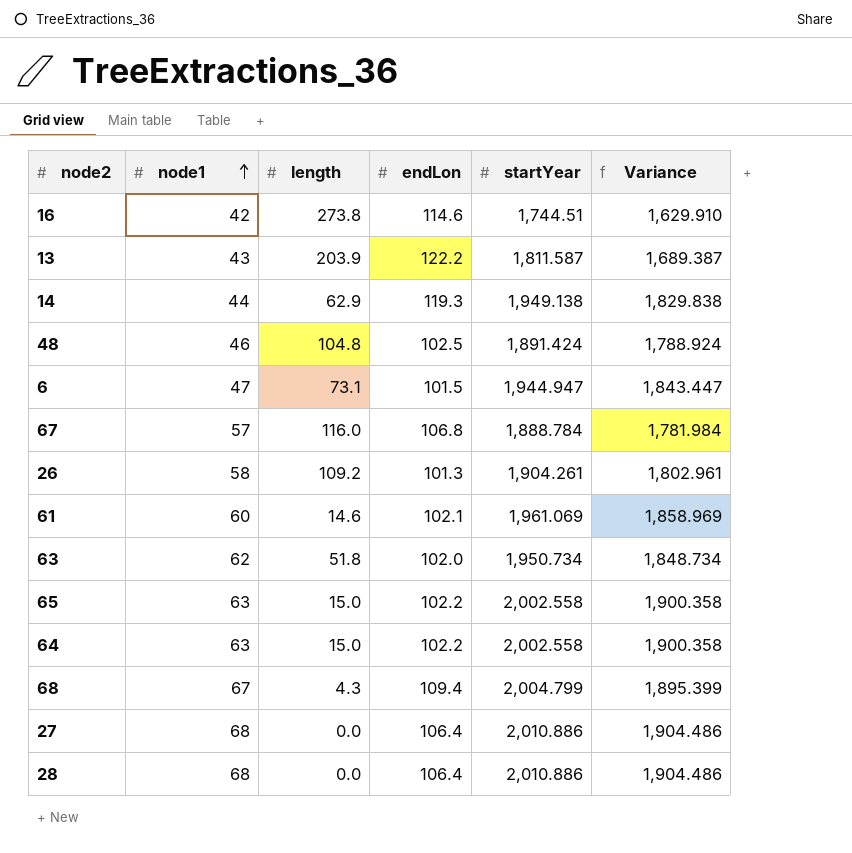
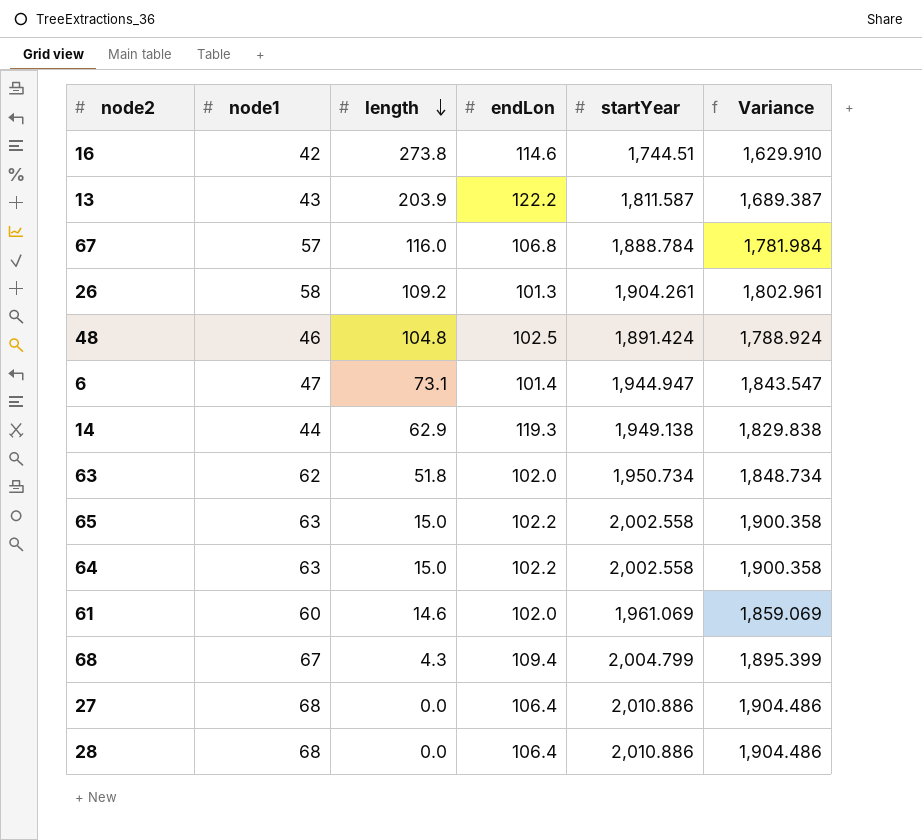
row order: node1 ascending -> length descending
6 | endLon: 101.5 -> 101.4
6 | Variance: 1,843.447 -> 1,843.547
61 | endLon: 102.1 -> 102.0
61 | Variance: 1,858.969 -> 1,859.069

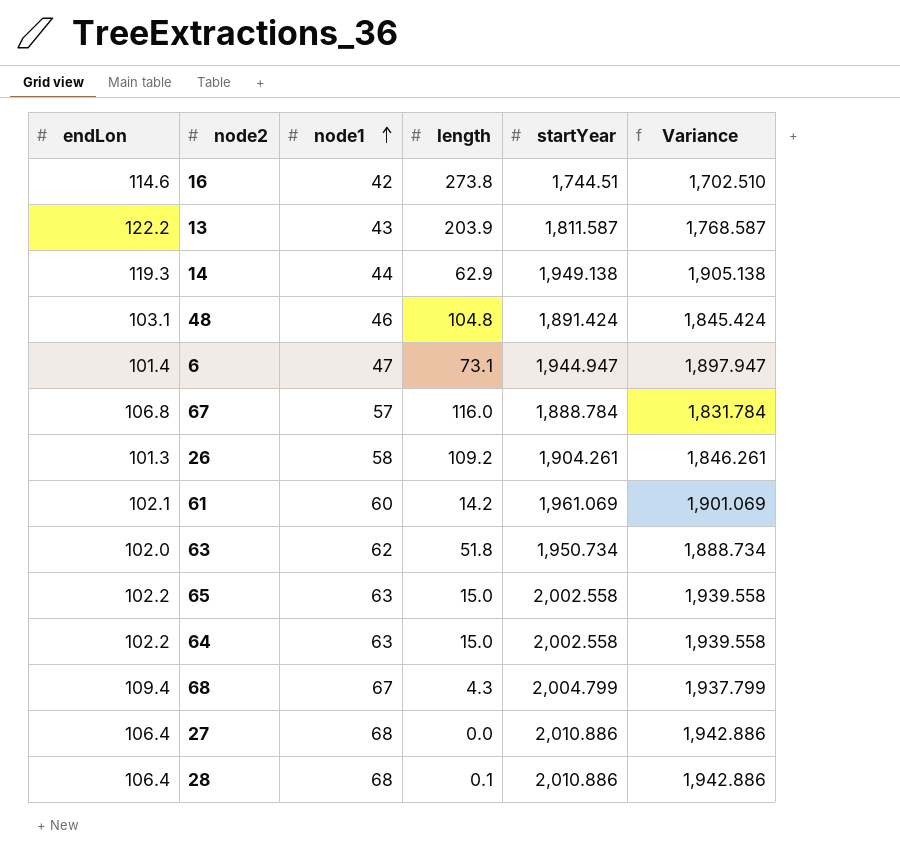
row order: length descending -> node1 ascending
column endLon | position: 4 -> 1
column Variance | formula: [startYear] - [endLon] -> [startYear] - [node1]
48 | endLon: 102.5 -> 103.1
61 | endLon: 102.0 -> 102.1
61 | length: 14.6 -> 14.2
28 | length: 0.0 -> 0.1

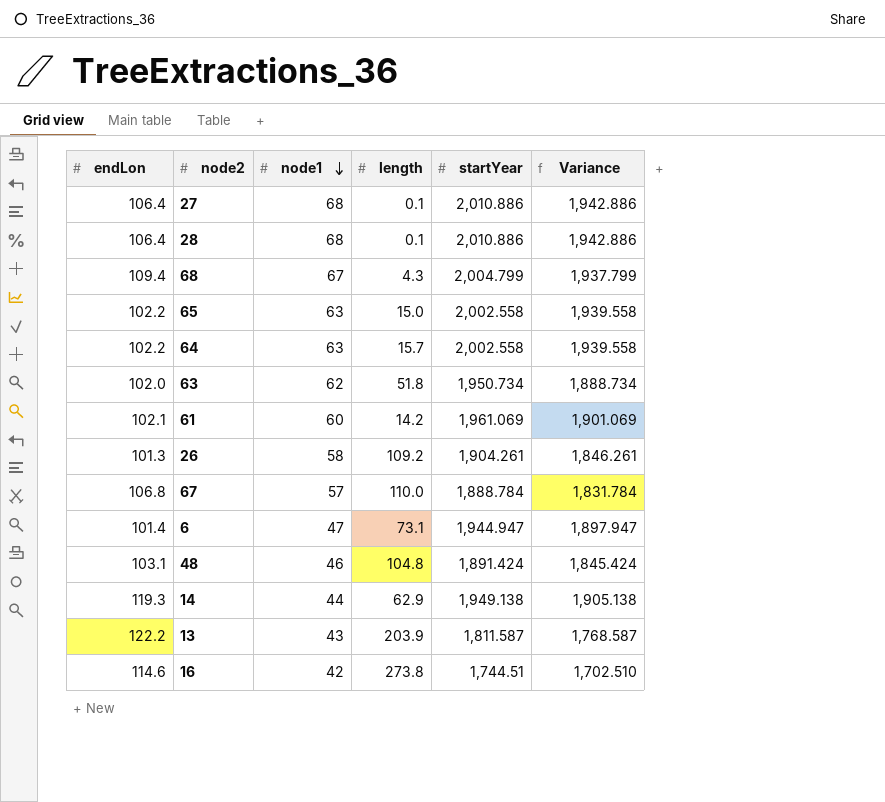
row order: node1 ascending -> node1 descending
27 | length: 0.0 -> 0.1
64 | length: 15.0 -> 15.7
67 | length: 116.0 -> 110.0

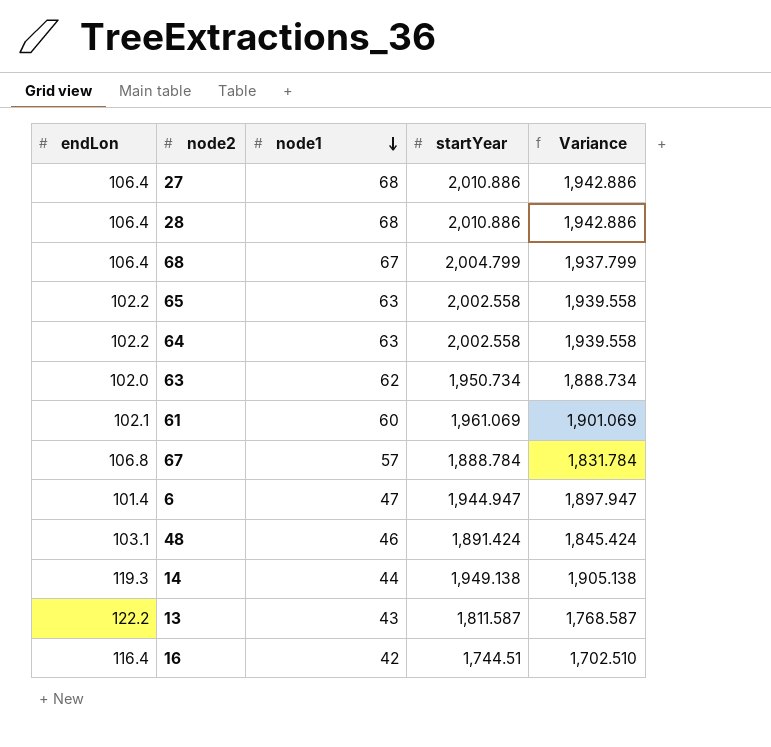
column length | position: 4 -> none
row 26: 101.3 | 58 | 109.2 | 1,904.261 | 1,846.261 -> none
68 | endLon: 109.4 -> 106.4
16 | endLon: 114.6 -> 116.4

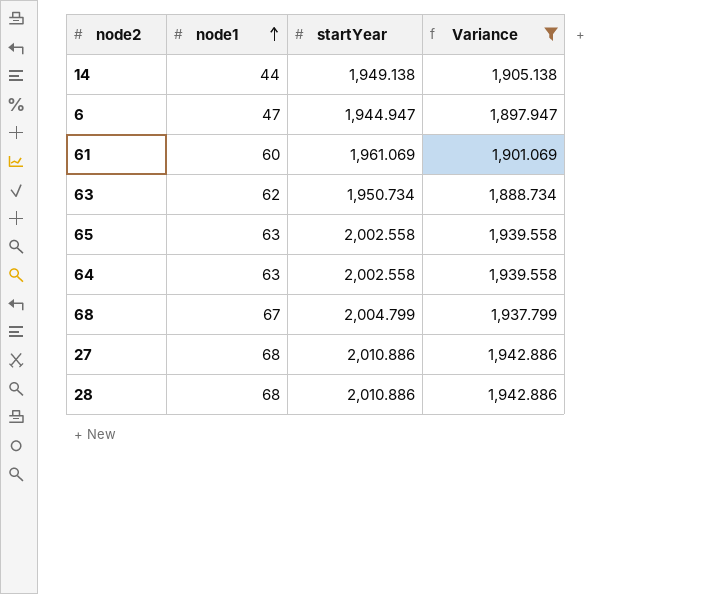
filter: none -> Variance >= 1,888.734
row order: node1 descending -> node1 ascending
column endLon | position: 1 -> none

